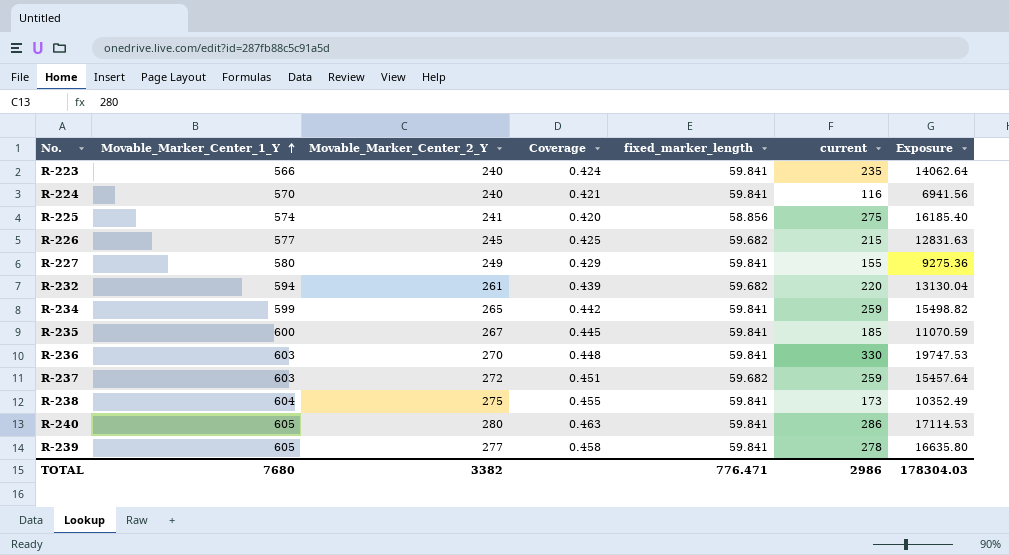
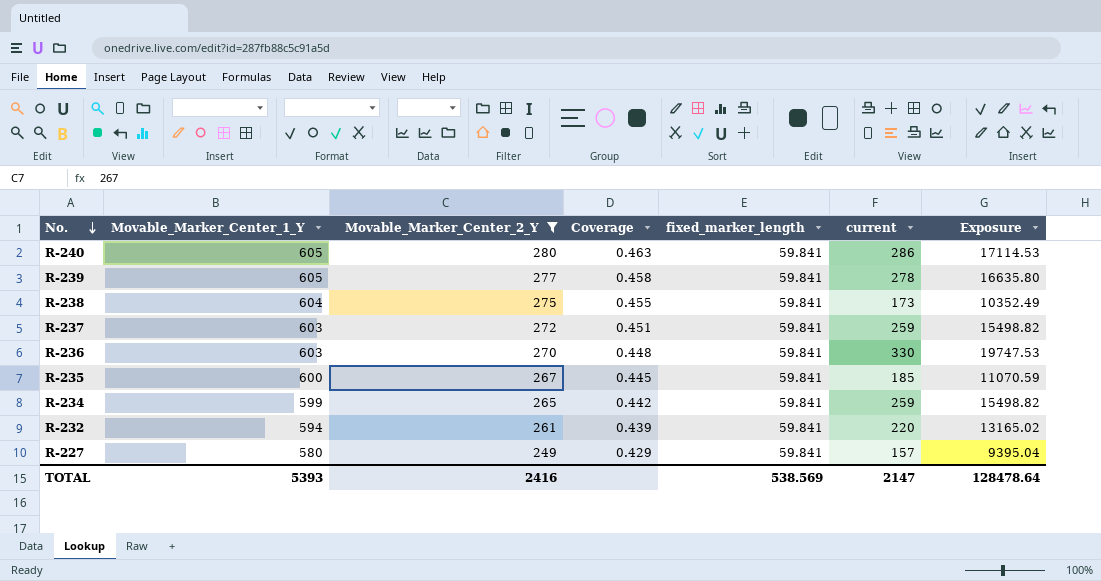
filter: none -> Movable_Marker_Center_2_Y >= 249
row order: Movable_Marker_Center_1_Y ascending -> No. descending
R-237 | fixed_marker_length: 59.682 -> 59.841
R-237 | Exposure: 15457.64 -> 15498.82
R-232 | fixed_marker_length: 59.682 -> 59.841
R-232 | Exposure: 13130.04 -> 13165.02
R-227 | current: 155 -> 157
R-227 | Exposure: 9275.36 -> 9395.04
TOTAL | Movable_Marker_Center_1_Y: 7680 -> 5393
TOTAL | Movable_Marker_Center_2_Y: 3382 -> 2416
TOTAL | fixed_marker_length: 776.471 -> 538.569
TOTAL | current: 2986 -> 2147
TOTAL | Exposure: 178304.03 -> 128478.64

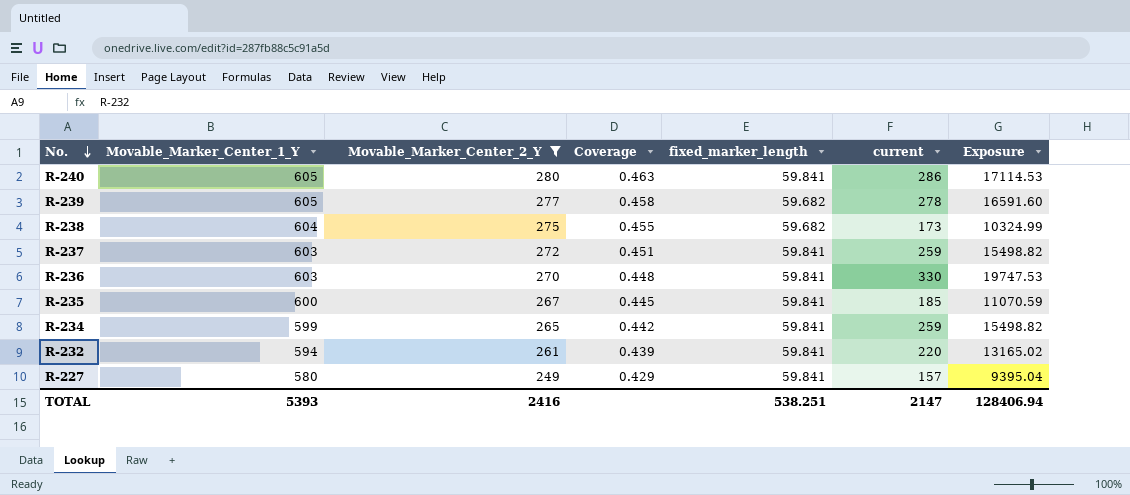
R-239 | fixed_marker_length: 59.841 -> 59.682
R-239 | Exposure: 16635.80 -> 16591.60
R-238 | fixed_marker_length: 59.841 -> 59.682
R-238 | Exposure: 10352.49 -> 10324.99
TOTAL | fixed_marker_length: 538.569 -> 538.251
TOTAL | Exposure: 128478.64 -> 128406.94

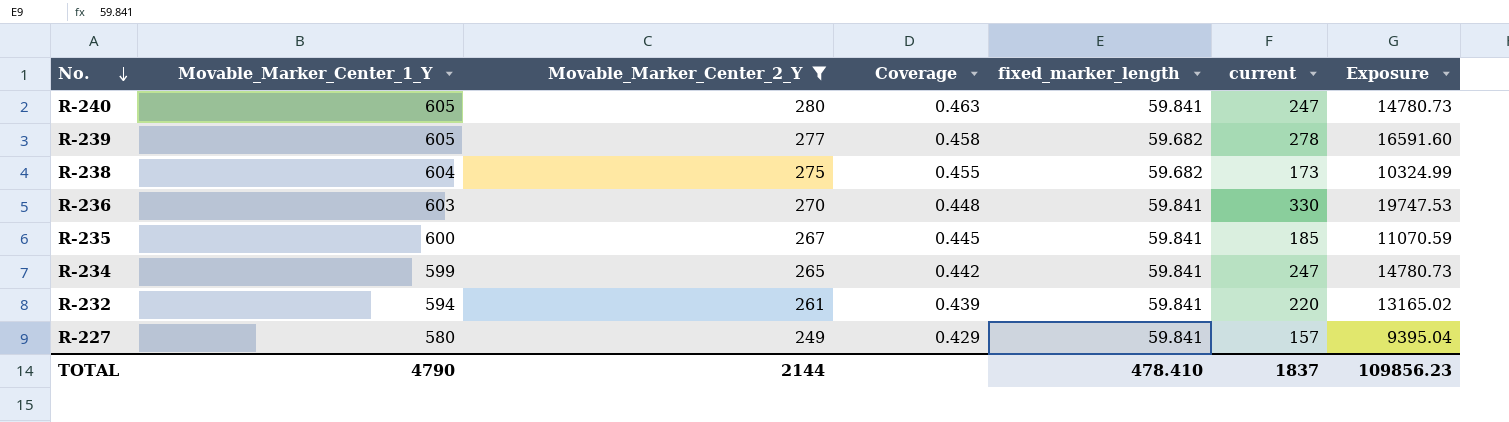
row R-237: 603 | 272 | 0.451 | 59.841 | 259 | 15498.82 -> none
R-240 | current: 286 -> 247
R-240 | Exposure: 17114.53 -> 14780.73
R-234 | current: 259 -> 247
R-234 | Exposure: 15498.82 -> 14780.73
TOTAL | Movable_Marker_Center_1_Y: 5393 -> 4790
TOTAL | Movable_Marker_Center_2_Y: 2416 -> 2144
TOTAL | fixed_marker_length: 538.251 -> 478.410
TOTAL | current: 2147 -> 1837
TOTAL | Exposure: 128406.94 -> 109856.23

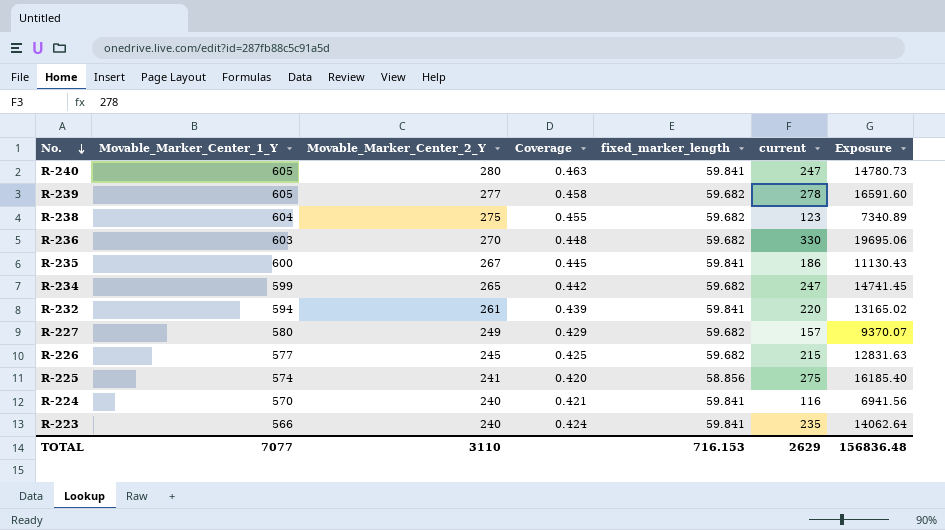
filter: Movable_Marker_Center_2_Y >= 249 -> none
R-238 | current: 173 -> 123
R-238 | Exposure: 10324.99 -> 7340.89
R-236 | fixed_marker_length: 59.841 -> 59.682
R-236 | Exposure: 19747.53 -> 19695.06
R-235 | current: 185 -> 186
R-235 | Exposure: 11070.59 -> 11130.43
R-234 | fixed_marker_length: 59.841 -> 59.682
R-234 | Exposure: 14780.73 -> 14741.45
R-227 | fixed_marker_length: 59.841 -> 59.682
R-227 | Exposure: 9395.04 -> 9370.07
TOTAL | Movable_Marker_Center_1_Y: 4790 -> 7077
TOTAL | Movable_Marker_Center_2_Y: 2144 -> 3110
TOTAL | fixed_marker_length: 478.410 -> 716.153
TOTAL | current: 1837 -> 2629
TOTAL | Exposure: 109856.23 -> 156836.48

